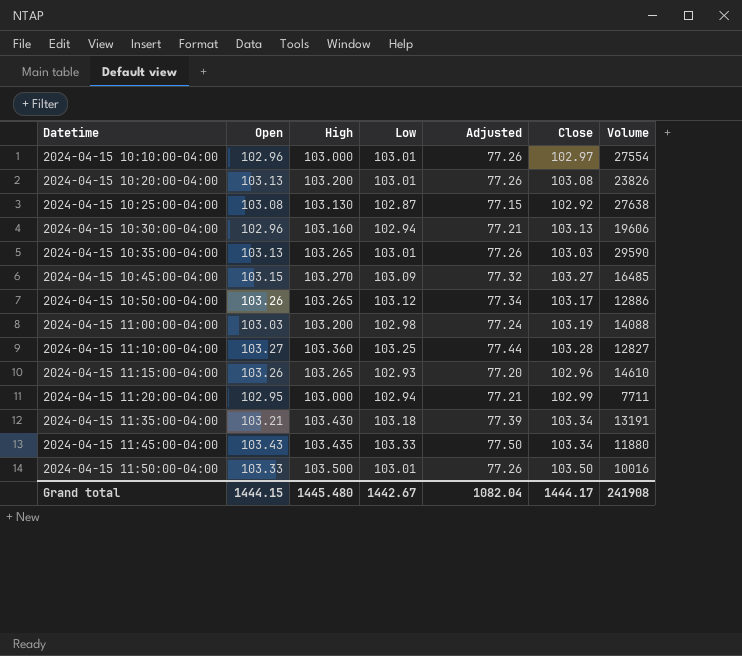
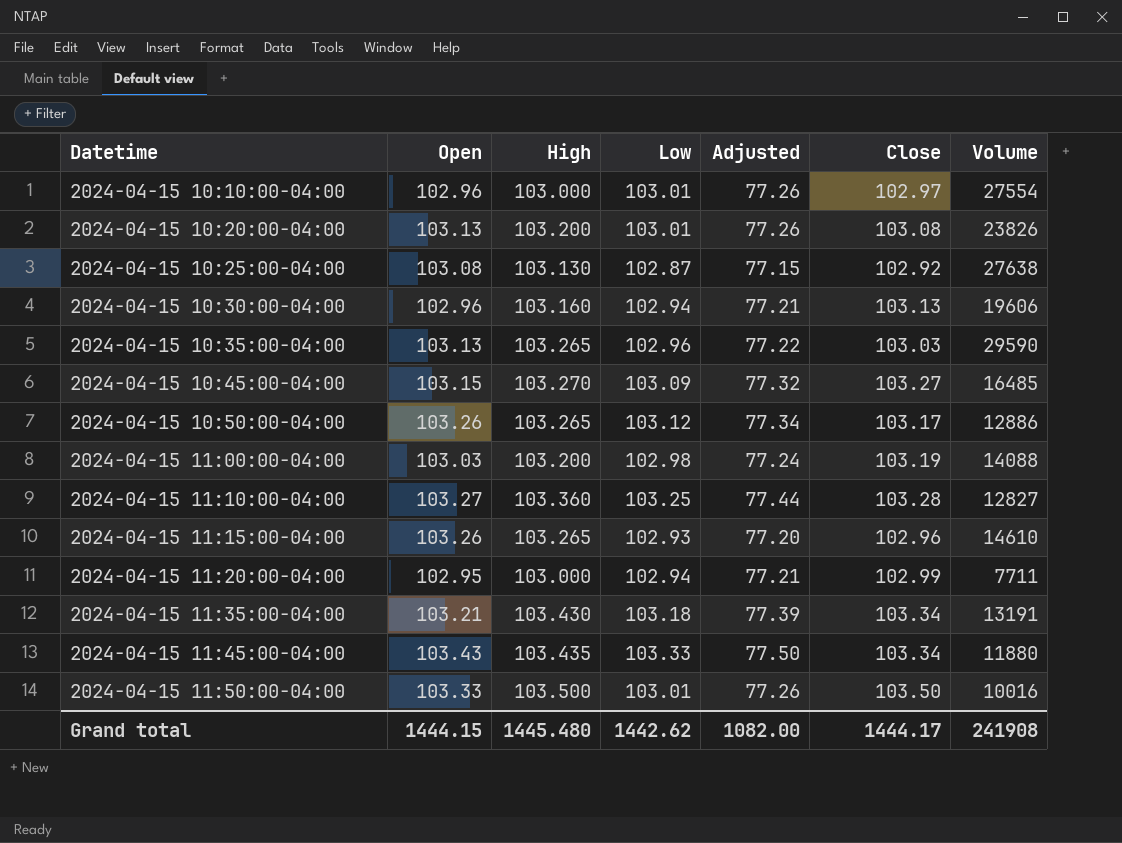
2024-04-15 10:35:00-04:00 | Low: 103.01 -> 102.96
2024-04-15 10:35:00-04:00 | Adjusted: 77.26 -> 77.22
Grand total | Low: 1442.67 -> 1442.62
Grand total | Adjusted: 1082.04 -> 1082.00

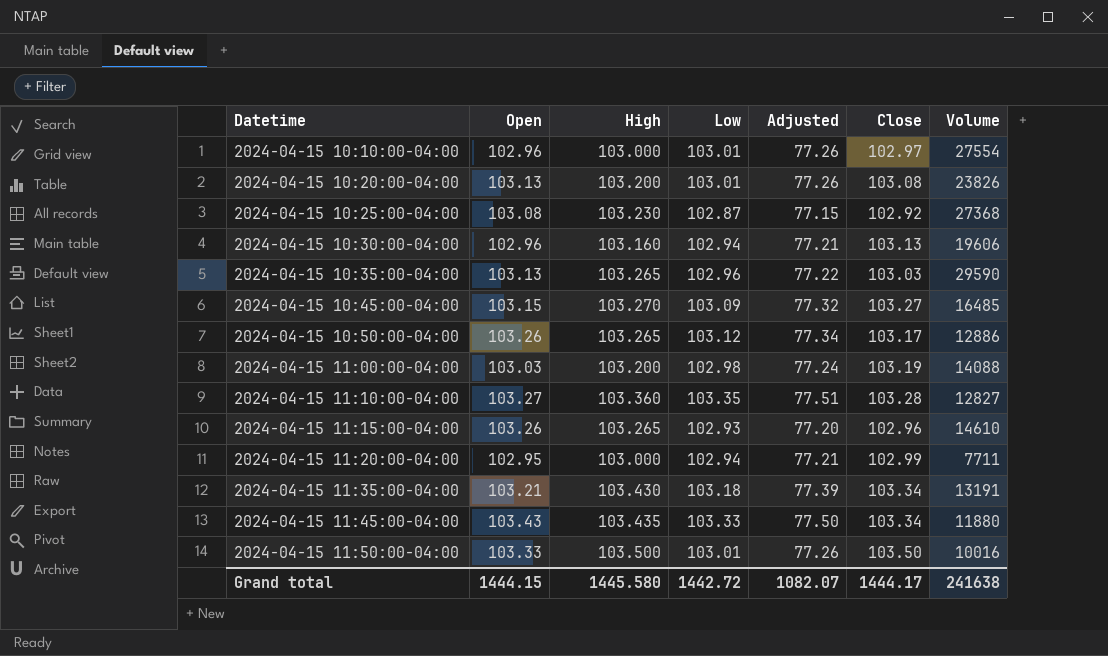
2024-04-15 10:25:00-04:00 | High: 103.130 -> 103.230
2024-04-15 10:25:00-04:00 | Volume: 27638 -> 27368
2024-04-15 11:10:00-04:00 | Low: 103.25 -> 103.35
2024-04-15 11:10:00-04:00 | Adjusted: 77.44 -> 77.51
Grand total | High: 1445.480 -> 1445.580
Grand total | Low: 1442.62 -> 1442.72
Grand total | Adjusted: 1082.00 -> 1082.07
Grand total | Volume: 241908 -> 241638

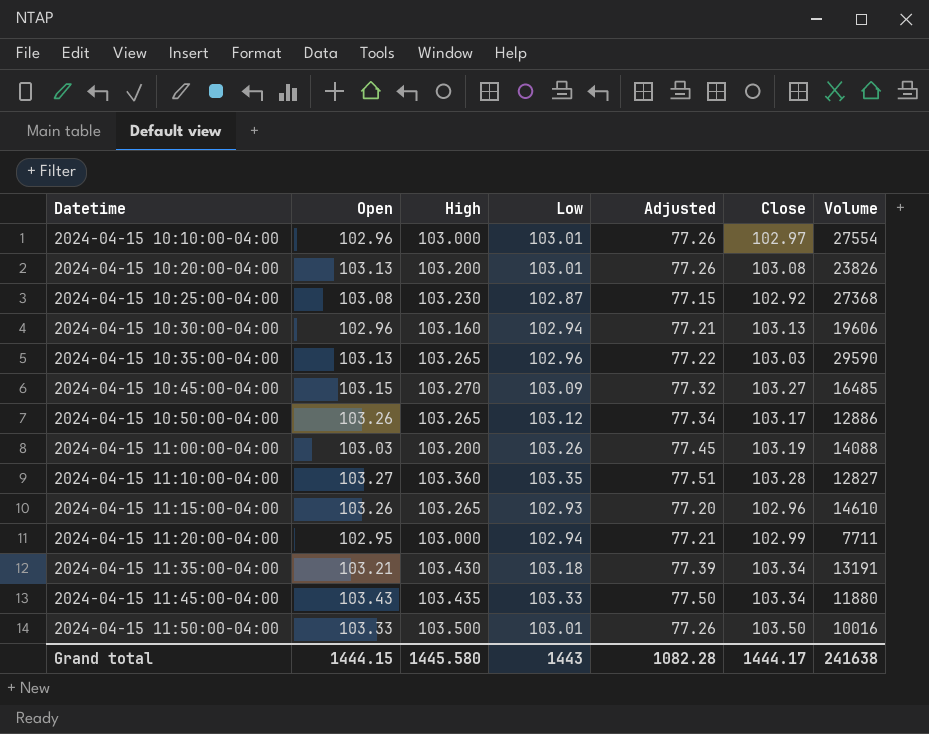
2024-04-15 11:00:00-04:00 | Low: 102.98 -> 103.26
2024-04-15 11:00:00-04:00 | Adjusted: 77.24 -> 77.45
Grand total | Low: 1442.72 -> 1443
Grand total | Adjusted: 1082.07 -> 1082.28

